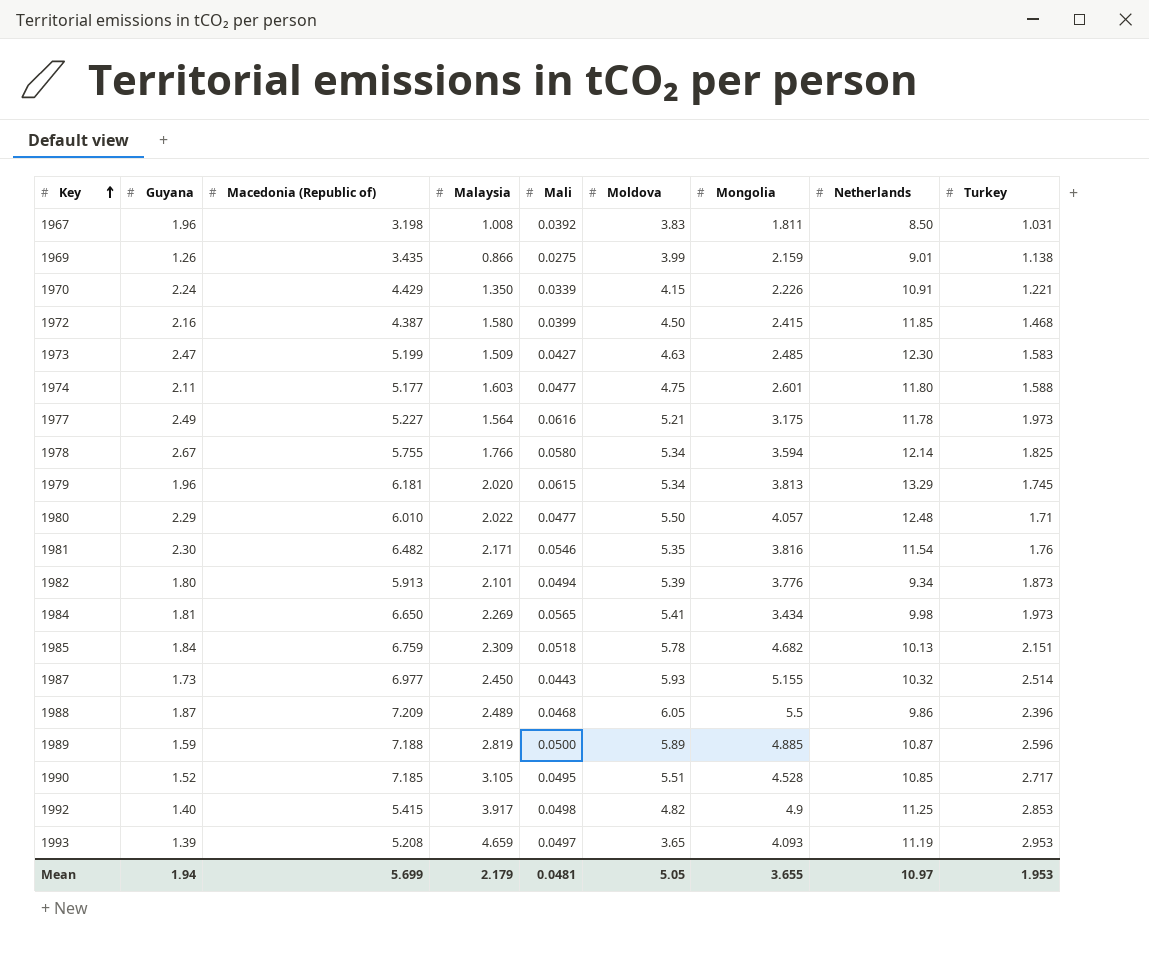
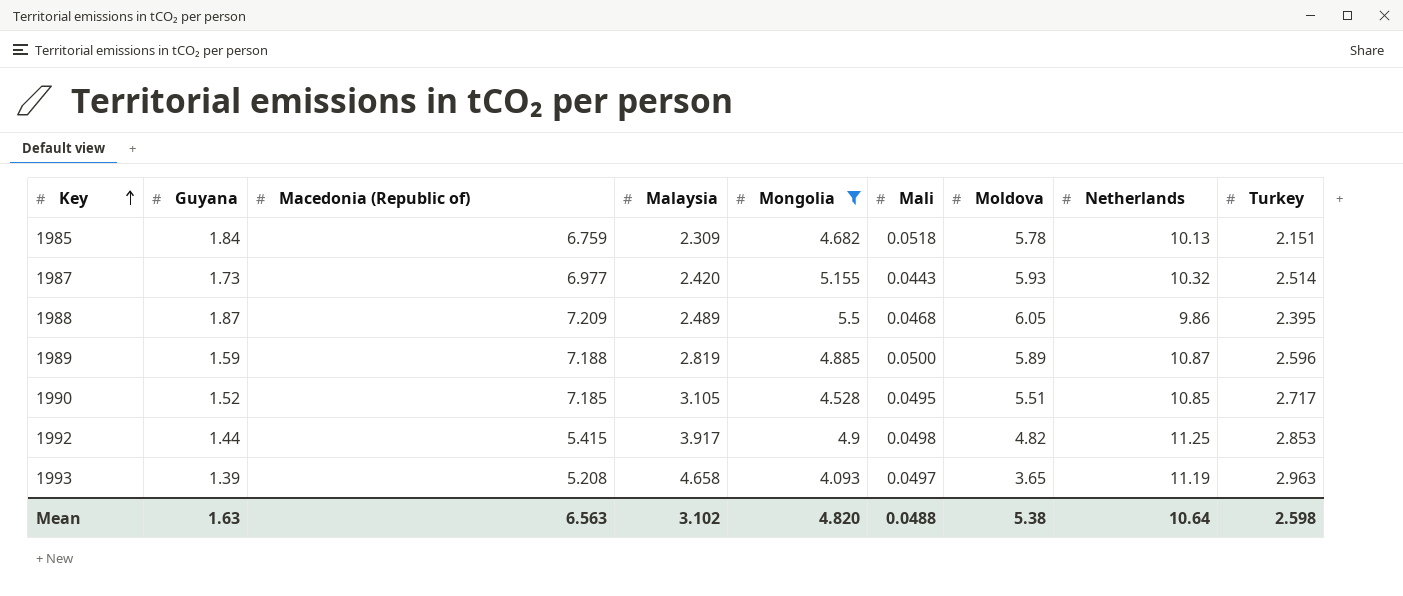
filter: none -> Mongolia >= 4.093
column Mongolia | position: 7 -> 5
1987 | Malaysia: 2.450 -> 2.420
1988 | Turkey: 2.396 -> 2.395
1992 | Guyana: 1.40 -> 1.44
1993 | Malaysia: 4.659 -> 4.658
1993 | Turkey: 2.953 -> 2.963
Mean | Guyana: 1.94 -> 1.63
Mean | Macedonia (Republic of): 5.699 -> 6.563
Mean | Malaysia: 2.179 -> 3.102
Mean | Mongolia: 3.655 -> 4.820
Mean | Mali: 0.0481 -> 0.0488
Mean | Moldova: 5.05 -> 5.38
Mean | Netherlands: 10.97 -> 10.64
Mean | Turkey: 1.953 -> 2.598

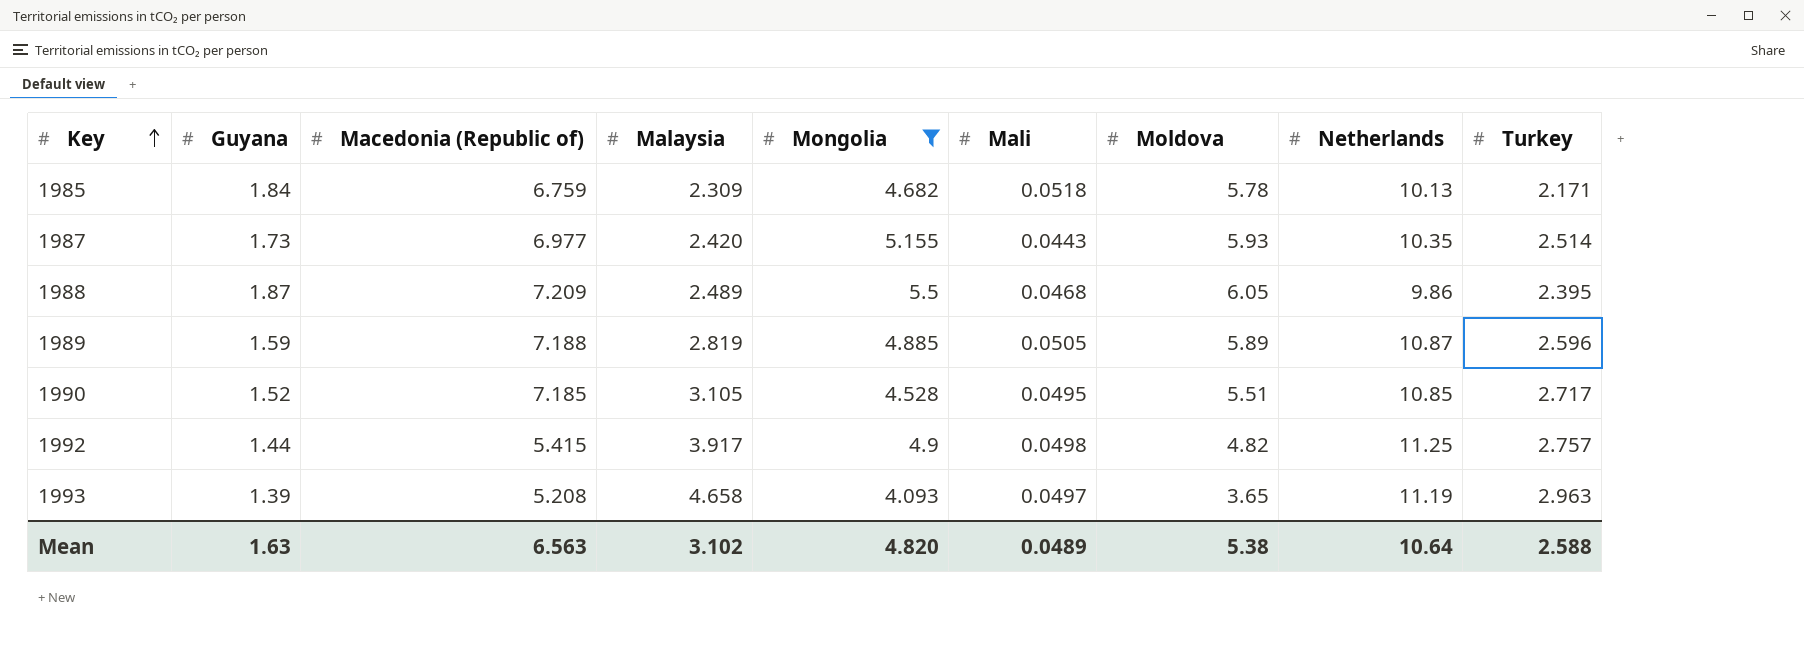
1985 | Turkey: 2.151 -> 2.171
1987 | Netherlands: 10.32 -> 10.35
1989 | Mali: 0.0500 -> 0.0505
1992 | Turkey: 2.853 -> 2.757
Mean | Mali: 0.0488 -> 0.0489
Mean | Turkey: 2.598 -> 2.588

